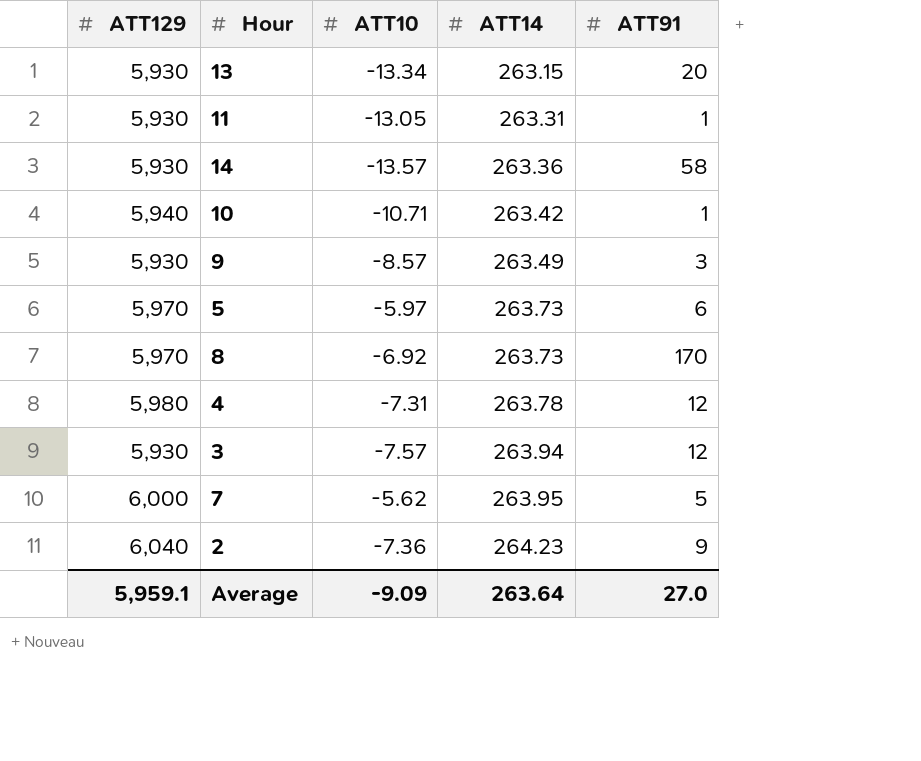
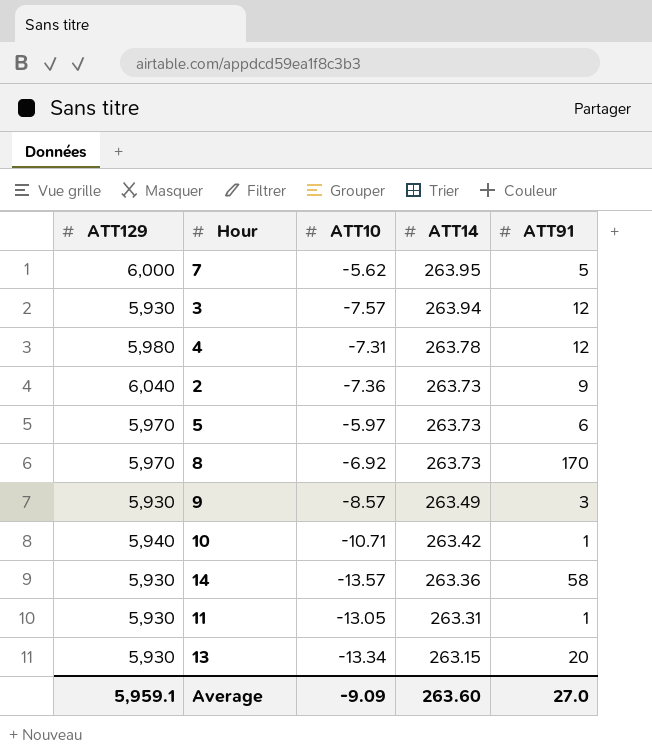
row order: ATT14 ascending -> ATT14 descending
2 | ATT14: 264.23 -> 263.73
Average | ATT14: 263.64 -> 263.60

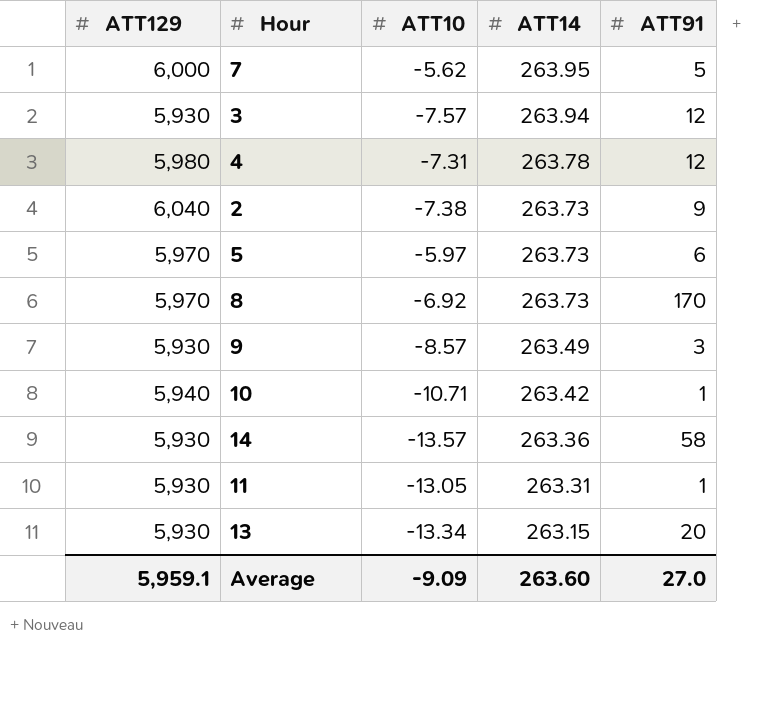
2 | ATT10: -7.36 -> -7.38

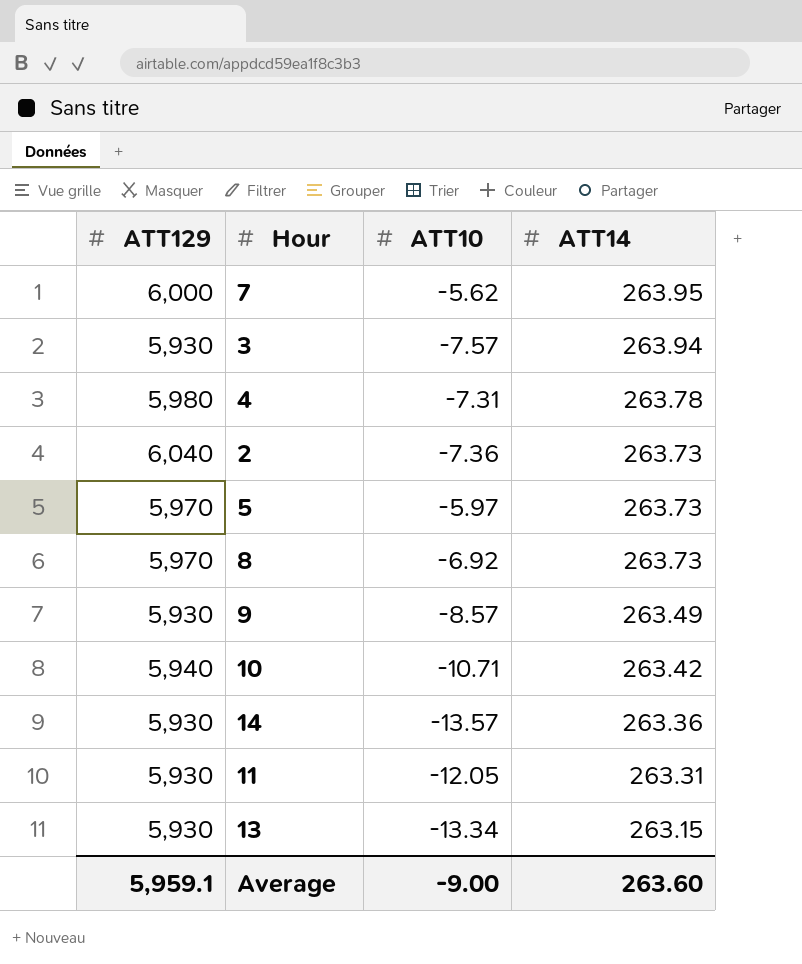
column ATT91 | position: 5 -> none
2 | ATT10: -7.38 -> -7.36
11 | ATT10: -13.05 -> -12.05
Average | ATT10: -9.09 -> -9.00

